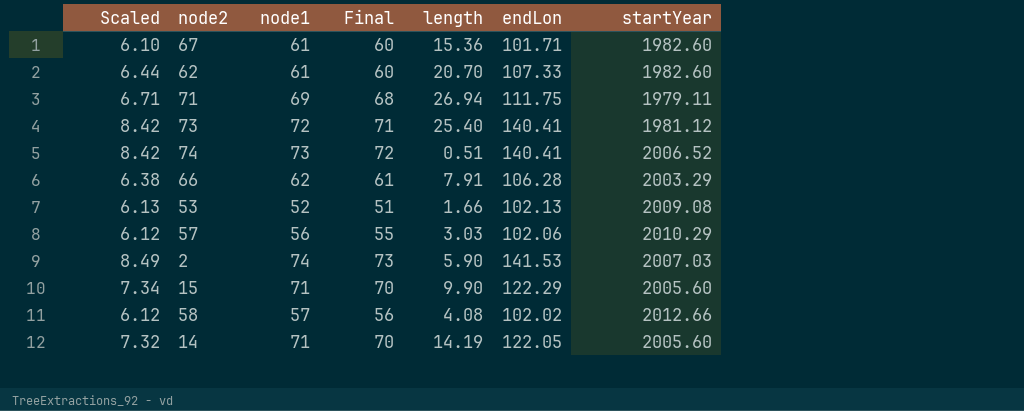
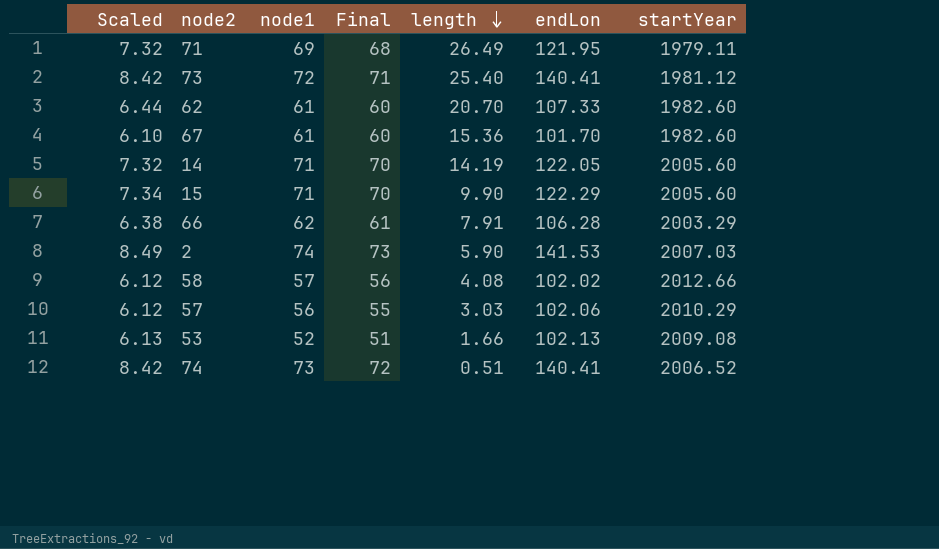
row order: none -> length descending
71 | Scaled: 6.71 -> 7.32
71 | length: 26.94 -> 26.49
71 | endLon: 111.75 -> 121.95
67 | endLon: 101.71 -> 101.70

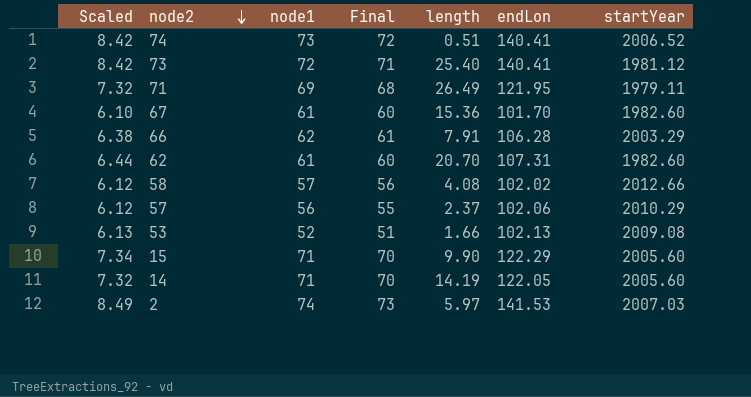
row order: length descending -> node2 descending
62 | endLon: 107.33 -> 107.31
57 | length: 3.03 -> 2.37
2 | length: 5.90 -> 5.97

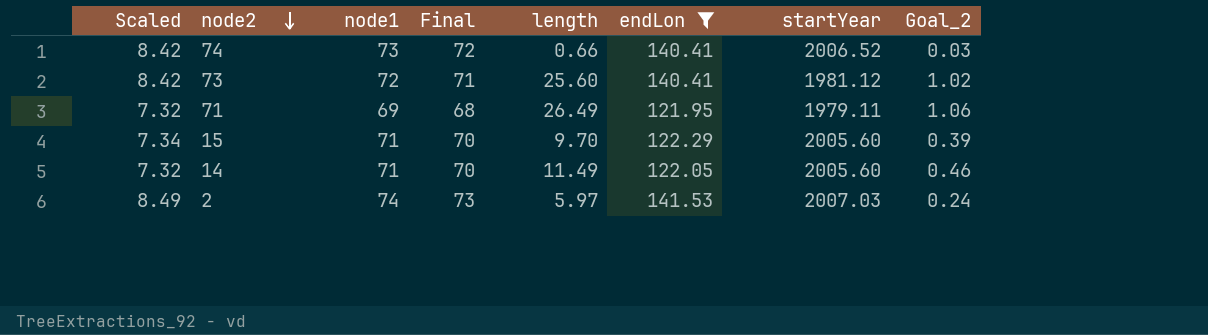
filter: none -> endLon >= 121.95
column Goal_2 | formula: none -> [length] * 0.04
74 | length: 0.51 -> 0.66
73 | length: 25.40 -> 25.60
15 | length: 9.90 -> 9.70
14 | length: 14.19 -> 11.49

